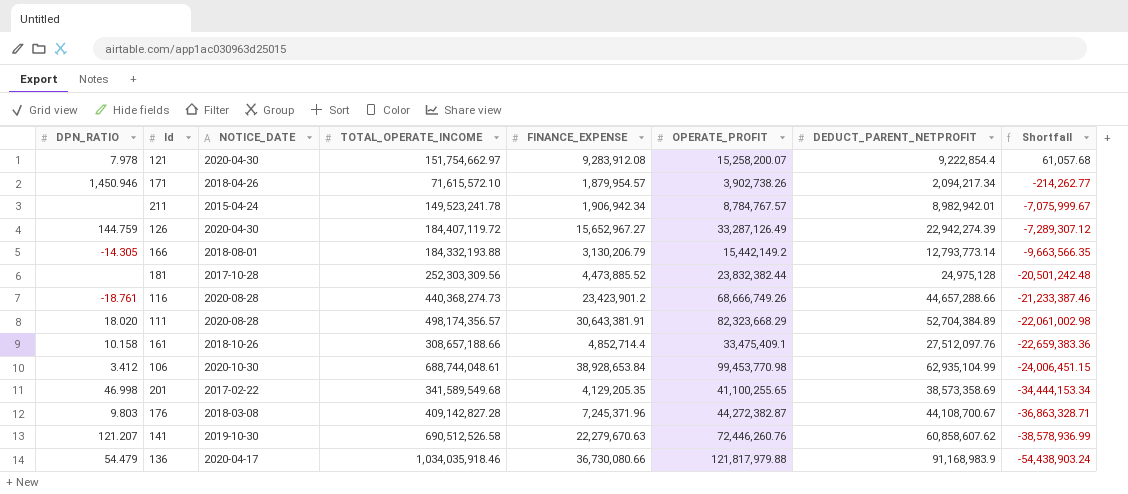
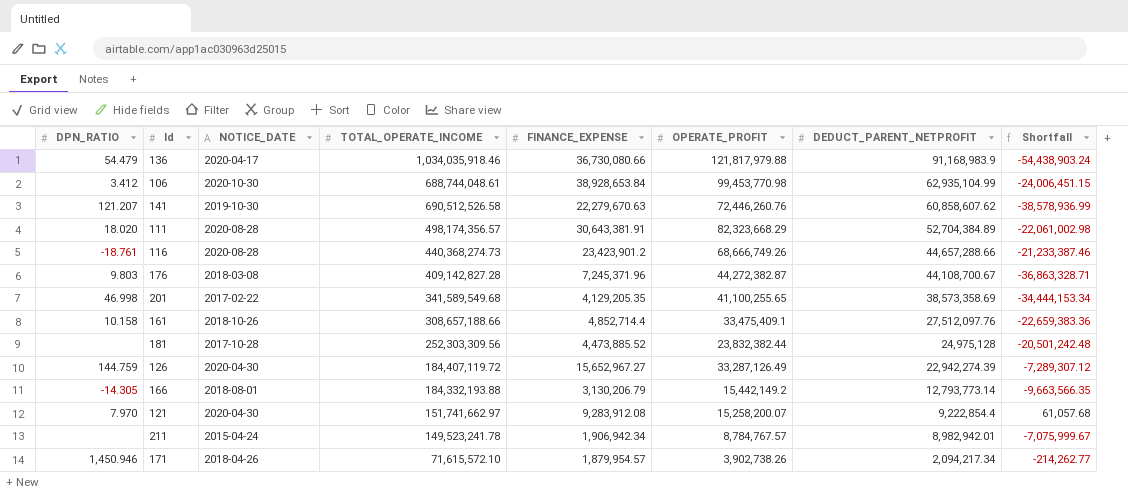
row order: Shortfall descending -> DEDUCT_PARENT_NETPROFIT descending
121 | DPN_RATIO: 7.978 -> 7.970
121 | TOTAL_OPERATE_INCOME: 151,754,662.97 -> 151,741,662.97

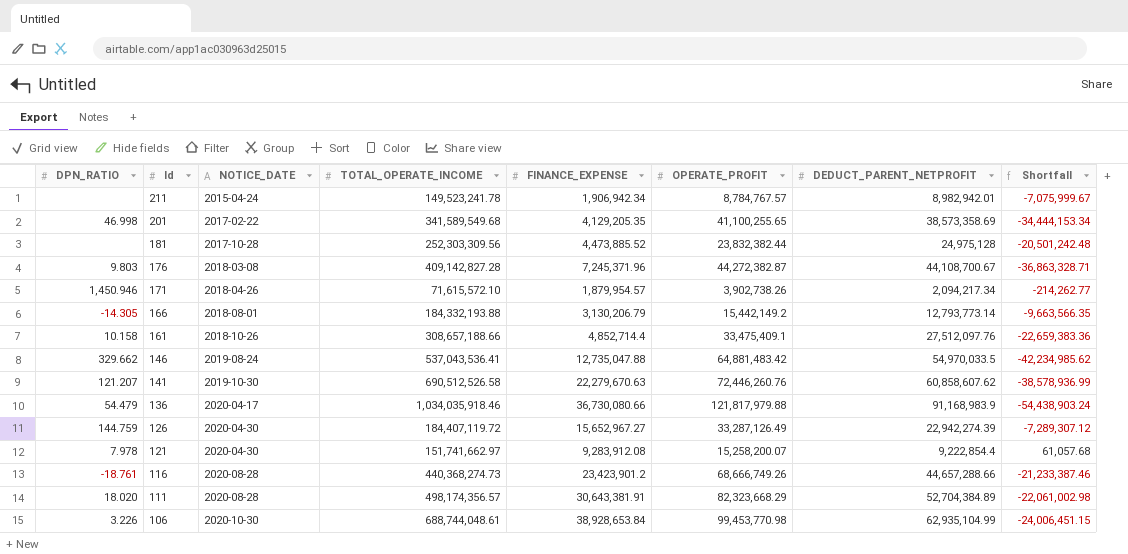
row order: DEDUCT_PARENT_NETPROFIT descending -> Id descending
row 146: none -> 329.662 | 2019-08-24 | 537,043,536.41 | 12,735,047.88 | 64,881,483.42 | 54,970,033.5 | -42,234,985.62
121 | DPN_RATIO: 7.970 -> 7.978
106 | DPN_RATIO: 3.412 -> 3.226

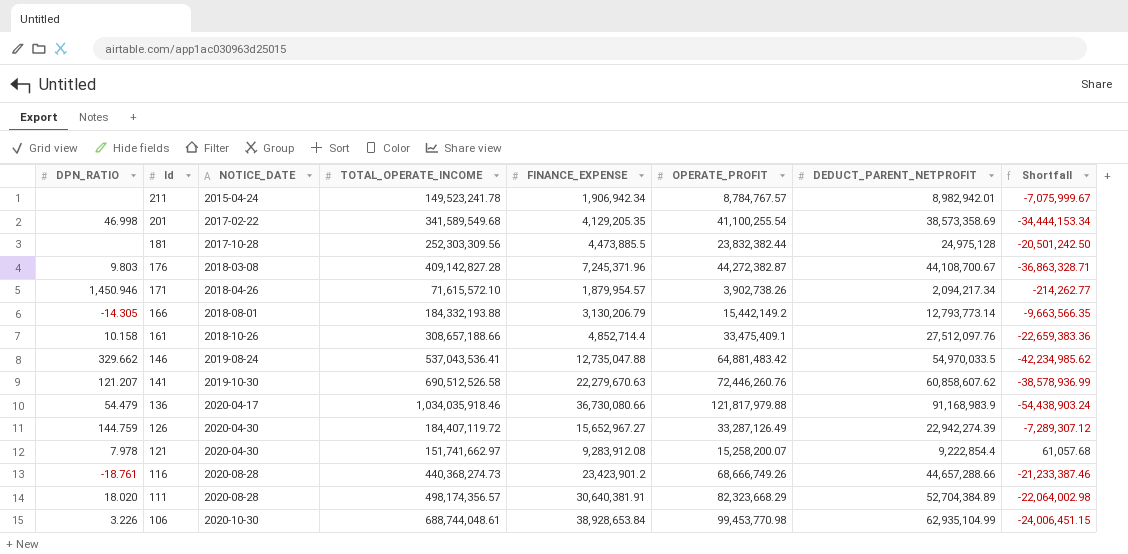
201 | OPERATE_PROFIT: 41,100,255.65 -> 41,100,255.54
181 | FINANCE_EXPENSE: 4,473,885.52 -> 4,473,885.5
181 | Shortfall: -20,501,242.48 -> -20,501,242.50
111 | FINANCE_EXPENSE: 30,643,381.91 -> 30,640,381.91
111 | Shortfall: -22,061,002.98 -> -22,064,002.98

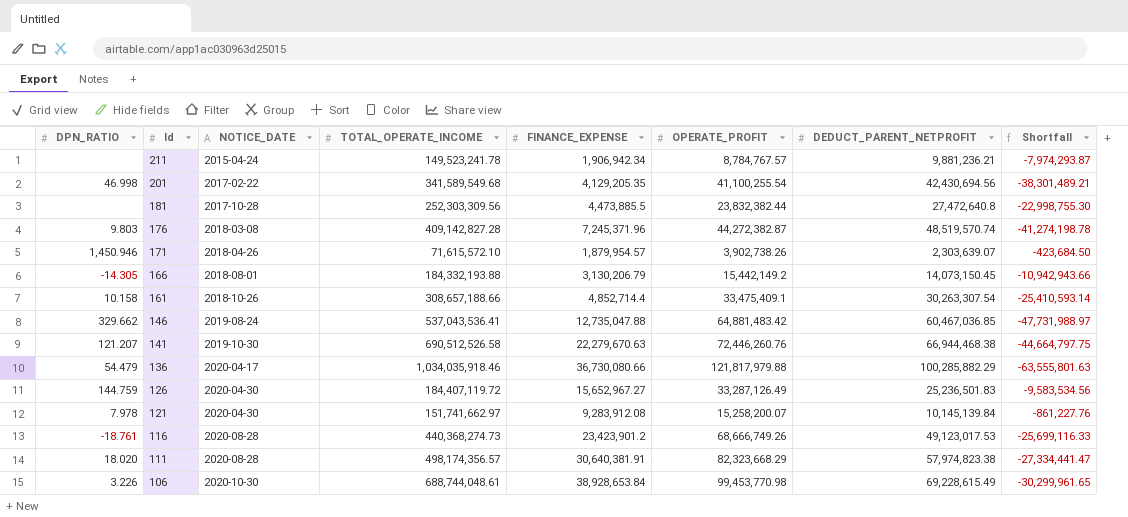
211 | DEDUCT_PARENT_NETPROFIT: 8,982,942.01 -> 9,881,236.21
211 | Shortfall: -7,075,999.67 -> -7,974,293.87
201 | DEDUCT_PARENT_NETPROFIT: 38,573,358.69 -> 42,430,694.56
201 | Shortfall: -34,444,153.34 -> -38,301,489.21
181 | DEDUCT_PARENT_NETPROFIT: 24,975,128 -> 27,472,640.8
181 | Shortfall: -20,501,242.50 -> -22,998,755.30
176 | DEDUCT_PARENT_NETPROFIT: 44,108,700.67 -> 48,519,570.74
176 | Shortfall: -36,863,328.71 -> -41,274,198.78
171 | DEDUCT_PARENT_NETPROFIT: 2,094,217.34 -> 2,303,639.07
171 | Shortfall: -214,262.77 -> -423,684.50
166 | DEDUCT_PARENT_NETPROFIT: 12,793,773.14 -> 14,073,150.45
166 | Shortfall: -9,663,566.35 -> -10,942,943.66
161 | DEDUCT_PARENT_NETPROFIT: 27,512,097.76 -> 30,263,307.54
161 | Shortfall: -22,659,383.36 -> -25,410,593.14
146 | DEDUCT_PARENT_NETPROFIT: 54,970,033.5 -> 60,467,036.85
146 | Shortfall: -42,234,985.62 -> -47,731,988.97
141 | DEDUCT_PARENT_NETPROFIT: 60,858,607.62 -> 66,944,468.38
141 | Shortfall: -38,578,936.99 -> -44,664,797.75
136 | DEDUCT_PARENT_NETPROFIT: 91,168,983.9 -> 100,285,882.29
136 | Shortfall: -54,438,903.24 -> -63,555,801.63
126 | DEDUCT_PARENT_NETPROFIT: 22,942,274.39 -> 25,236,501.83
126 | Shortfall: -7,289,307.12 -> -9,583,534.56
121 | DEDUCT_PARENT_NETPROFIT: 9,222,854.4 -> 10,145,139.84
121 | Shortfall: 61,057.68 -> -861,227.76
116 | DEDUCT_PARENT_NETPROFIT: 44,657,288.66 -> 49,123,017.53
116 | Shortfall: -21,233,387.46 -> -25,699,116.33
111 | DEDUCT_PARENT_NETPROFIT: 52,704,384.89 -> 57,974,823.38
111 | Shortfall: -22,064,002.98 -> -27,334,441.47
106 | DEDUCT_PARENT_NETPROFIT: 62,935,104.99 -> 69,228,615.49
106 | Shortfall: -24,006,451.15 -> -30,299,961.65

